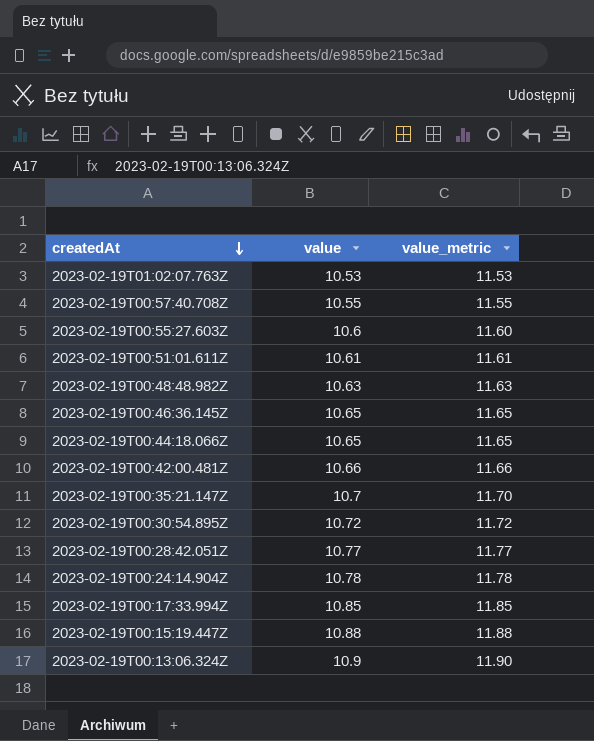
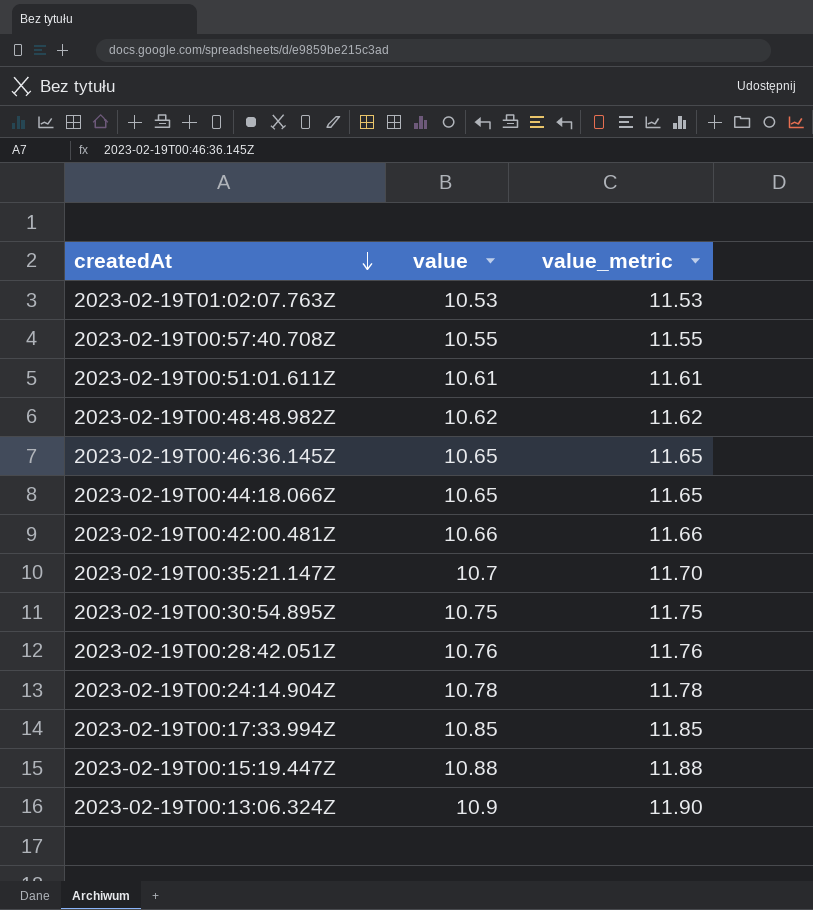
row 2023-02-19T00:55:27.603Z: 10.6 | 11.60 -> none
2023-02-19T00:48:48.982Z | value: 10.63 -> 10.62
2023-02-19T00:48:48.982Z | value_metric: 11.63 -> 11.62
2023-02-19T00:30:54.895Z | value: 10.72 -> 10.75
2023-02-19T00:30:54.895Z | value_metric: 11.72 -> 11.75
2023-02-19T00:28:42.051Z | value: 10.77 -> 10.76
2023-02-19T00:28:42.051Z | value_metric: 11.77 -> 11.76

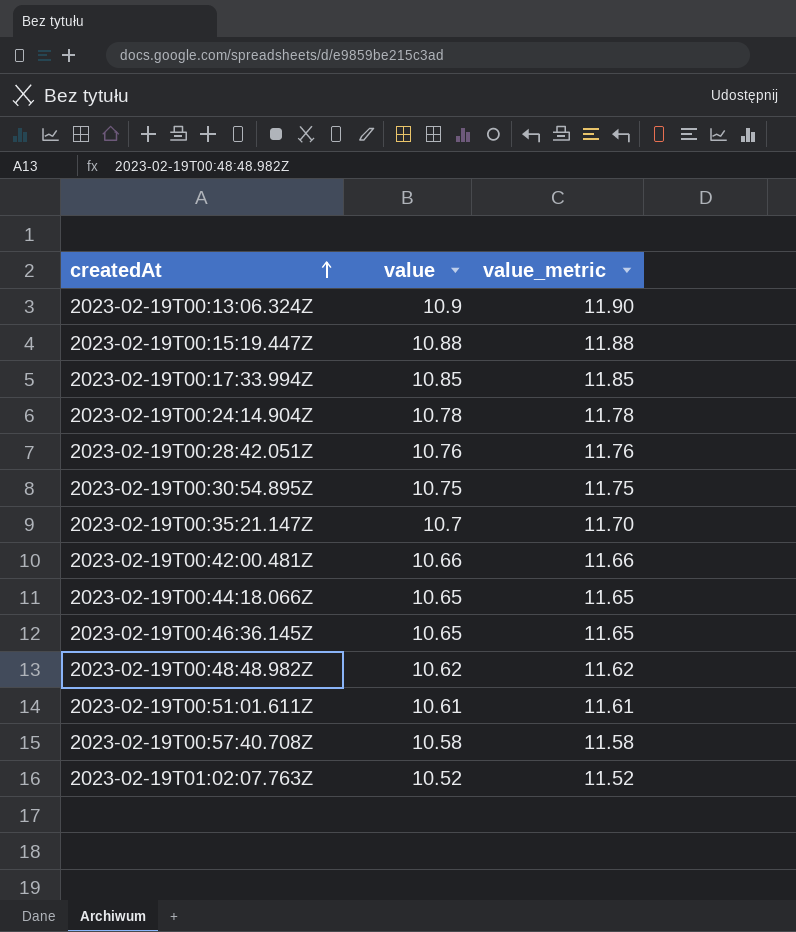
row order: createdAt descending -> createdAt ascending
2023-02-19T00:57:40.708Z | value: 10.55 -> 10.58
2023-02-19T00:57:40.708Z | value_metric: 11.55 -> 11.58
2023-02-19T01:02:07.763Z | value: 10.53 -> 10.52
2023-02-19T01:02:07.763Z | value_metric: 11.53 -> 11.52

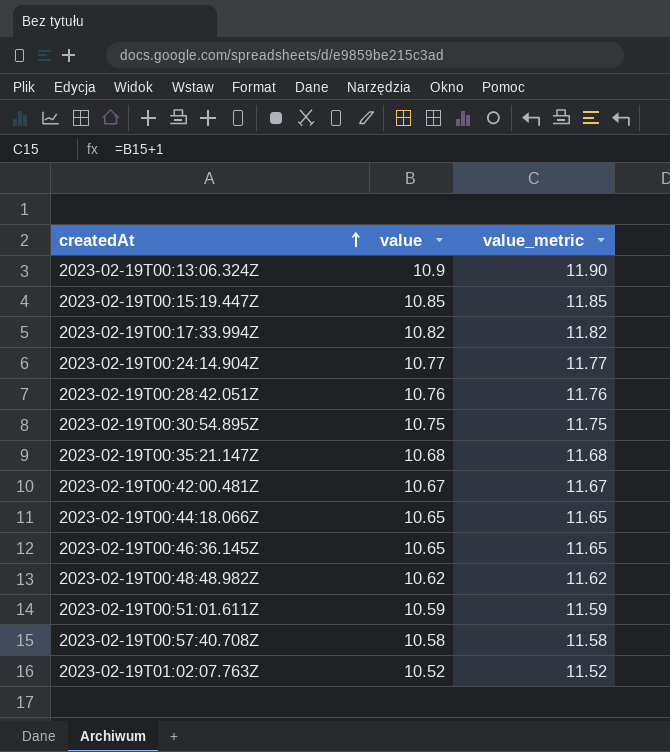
2023-02-19T00:15:19.447Z | value: 10.88 -> 10.85
2023-02-19T00:15:19.447Z | value_metric: 11.88 -> 11.85
2023-02-19T00:17:33.994Z | value: 10.85 -> 10.82
2023-02-19T00:17:33.994Z | value_metric: 11.85 -> 11.82
2023-02-19T00:24:14.904Z | value: 10.78 -> 10.77
2023-02-19T00:24:14.904Z | value_metric: 11.78 -> 11.77
2023-02-19T00:35:21.147Z | value: 10.7 -> 10.68
2023-02-19T00:35:21.147Z | value_metric: 11.70 -> 11.68
2023-02-19T00:42:00.481Z | value: 10.66 -> 10.67
2023-02-19T00:42:00.481Z | value_metric: 11.66 -> 11.67
2023-02-19T00:51:01.611Z | value: 10.61 -> 10.59
2023-02-19T00:51:01.611Z | value_metric: 11.61 -> 11.59

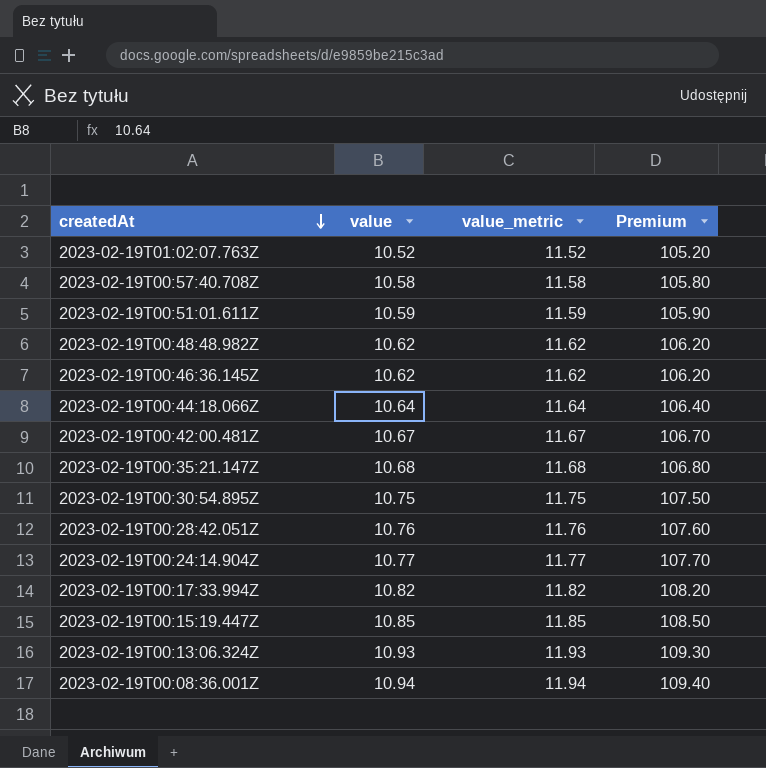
row order: createdAt ascending -> createdAt descending
column Premium | formula: none -> [value] * 10
2023-02-19T00:46:36.145Z | value: 10.65 -> 10.62
2023-02-19T00:46:36.145Z | value_metric: 11.65 -> 11.62
2023-02-19T00:44:18.066Z | value: 10.65 -> 10.64
2023-02-19T00:44:18.066Z | value_metric: 11.65 -> 11.64
2023-02-19T00:13:06.324Z | value: 10.9 -> 10.93
2023-02-19T00:13:06.324Z | value_metric: 11.90 -> 11.93
row 2023-02-19T00:08:36.001Z: none -> 10.94 | 11.94 | 109.40

